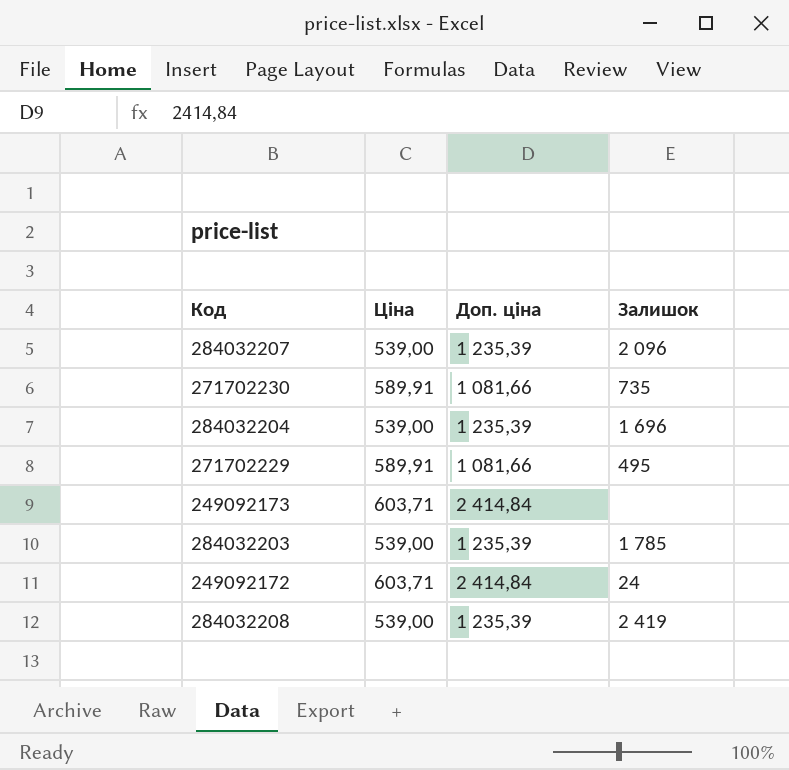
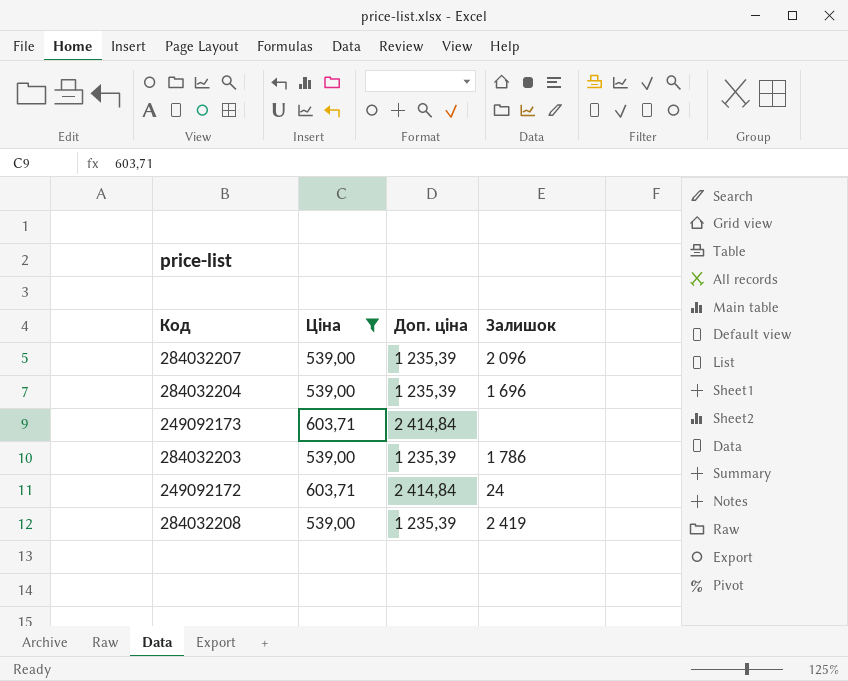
filter: none -> Ціна != 589,91
284032203 | Залишок: 1 785 -> 1 786

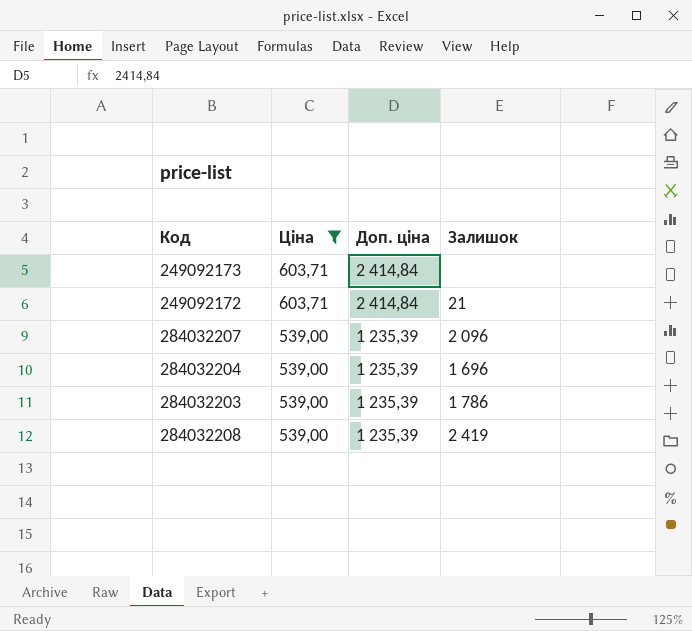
row order: none -> Ціна descending
249092172 | Залишок: 24 -> 21

